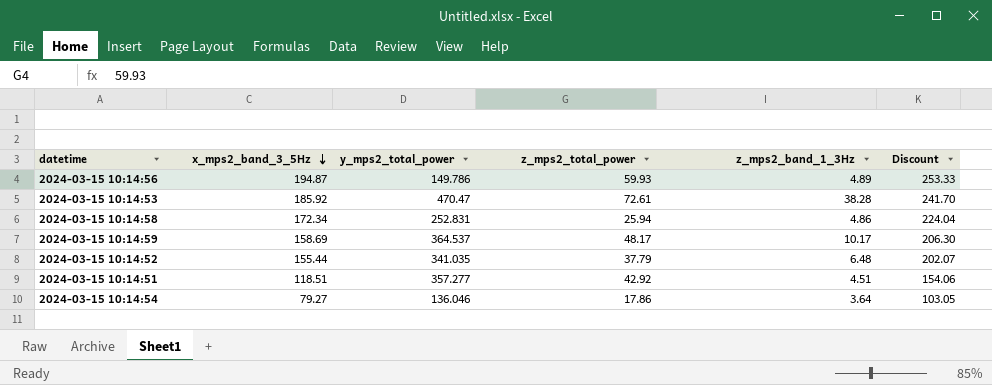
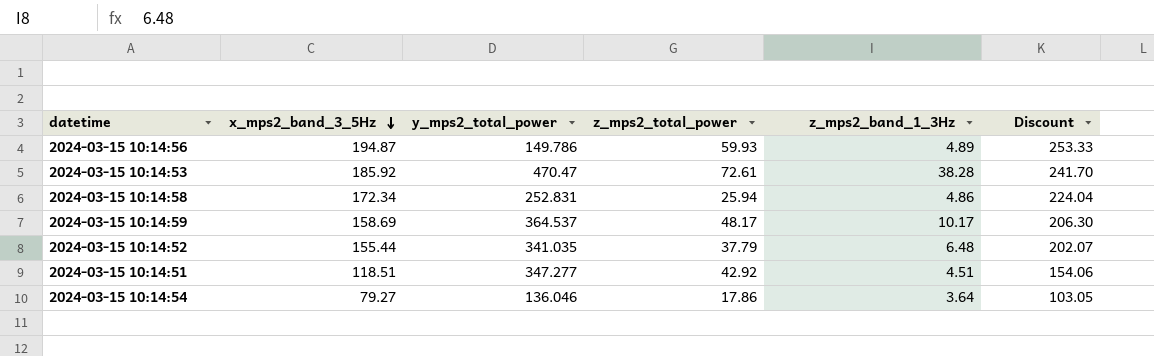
2024-03-15 10:14:51 | y_mps2_total_power: 357.277 -> 347.277

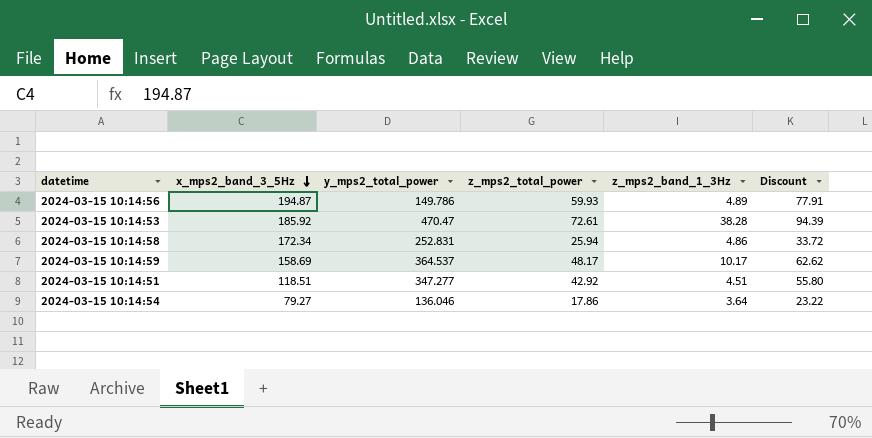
column Discount | formula: [x_mps2_band_3_5Hz] * 1.3 -> [z_mps2_total_power] * 1.3
row 2024-03-15 10:14:52: 155.44 | 341.035 | 37.79 | 6.48 | 202.07 -> none

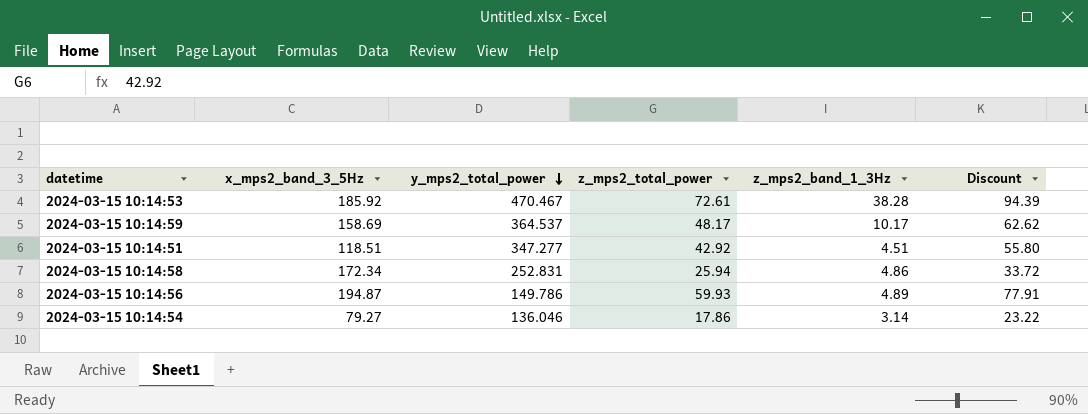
row order: x_mps2_band_3_5Hz descending -> y_mps2_total_power descending
2024-03-15 10:14:53 | y_mps2_total_power: 470.47 -> 470.467
2024-03-15 10:14:54 | z_mps2_band_1_3Hz: 3.64 -> 3.14

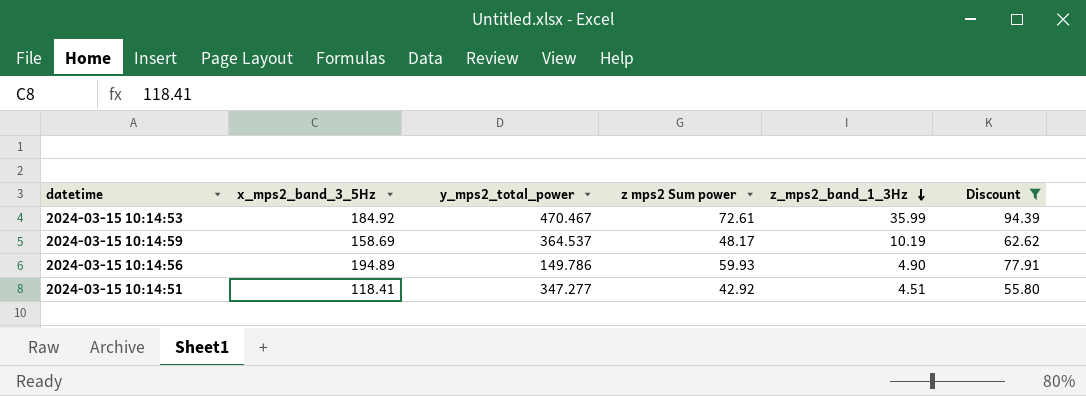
filter: none -> Discount >= 55.80
row order: y_mps2_total_power descending -> z_mps2_band_1_3Hz descending
column name: z_mps2_total_power -> z mps2 Sum power
2024-03-15 10:14:53 | x_mps2_band_3_5Hz: 185.92 -> 184.92
2024-03-15 10:14:53 | z_mps2_band_1_3Hz: 38.28 -> 35.99
2024-03-15 10:14:59 | z_mps2_band_1_3Hz: 10.17 -> 10.19
2024-03-15 10:14:56 | x_mps2_band_3_5Hz: 194.87 -> 194.89
2024-03-15 10:14:56 | z_mps2_band_1_3Hz: 4.89 -> 4.90
2024-03-15 10:14:51 | x_mps2_band_3_5Hz: 118.51 -> 118.41

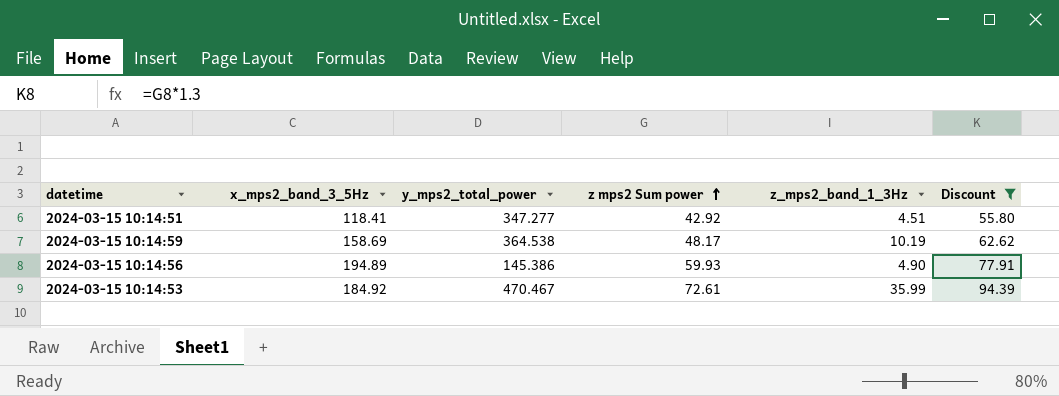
row order: z_mps2_band_1_3Hz descending -> z mps2 Sum power ascending
2024-03-15 10:14:59 | y_mps2_total_power: 364.537 -> 364.538
2024-03-15 10:14:56 | y_mps2_total_power: 149.786 -> 145.386

